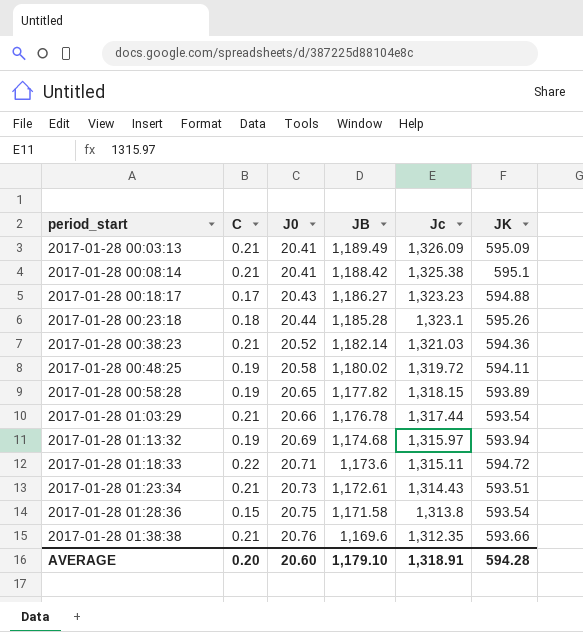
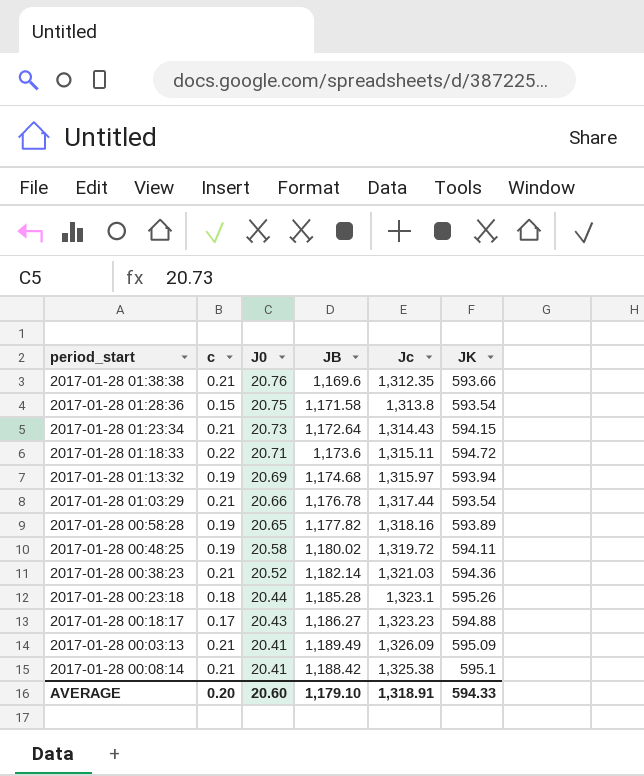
row order: period_start ascending -> J0 descending
column name: C -> c
2017-01-28 01:23:34 | JB: 1,172.61 -> 1,172.64
2017-01-28 01:23:34 | JK: 593.51 -> 594.15
2017-01-28 00:58:28 | Jc: 1,318.15 -> 1,318.16
AVERAGE | JK: 594.28 -> 594.33

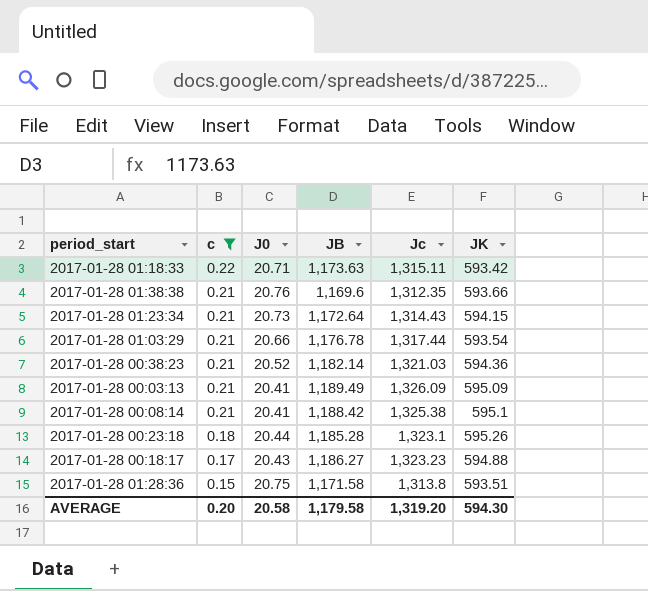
filter: none -> c != 0.19
row order: J0 descending -> c descending
2017-01-28 01:18:33 | JB: 1,173.6 -> 1,173.63
2017-01-28 01:18:33 | JK: 594.72 -> 593.42
2017-01-28 01:28:36 | JK: 593.54 -> 593.51
AVERAGE | J0: 20.60 -> 20.58
AVERAGE | JB: 1,179.10 -> 1,179.58
AVERAGE | Jc: 1,318.91 -> 1,319.20
AVERAGE | JK: 594.33 -> 594.30

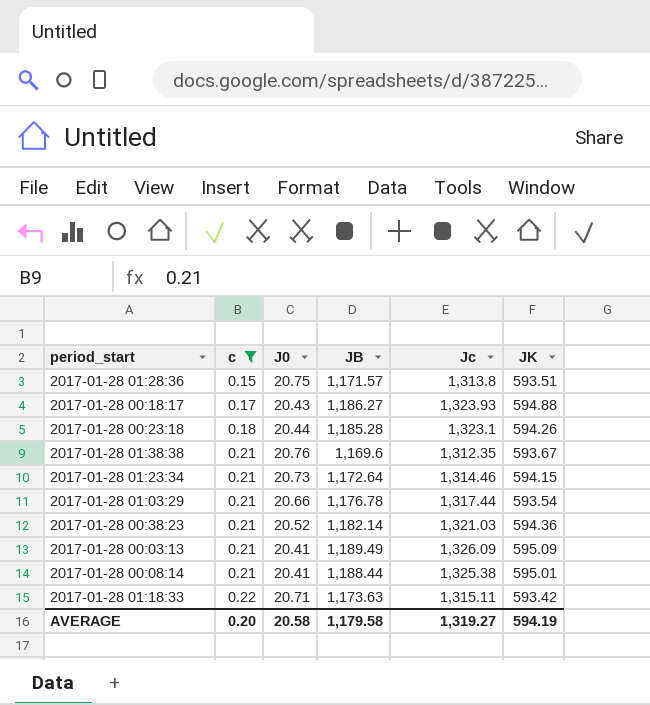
row order: c descending -> c ascending
2017-01-28 01:28:36 | JB: 1,171.58 -> 1,171.57
2017-01-28 00:18:17 | Jc: 1,323.23 -> 1,323.93
2017-01-28 00:23:18 | JK: 595.26 -> 594.26
2017-01-28 01:38:38 | JK: 593.66 -> 593.67
2017-01-28 01:23:34 | Jc: 1,314.43 -> 1,314.46
2017-01-28 00:08:14 | JB: 1,188.42 -> 1,188.44
2017-01-28 00:08:14 | JK: 595.1 -> 595.01
AVERAGE | Jc: 1,319.20 -> 1,319.27
AVERAGE | JK: 594.30 -> 594.19

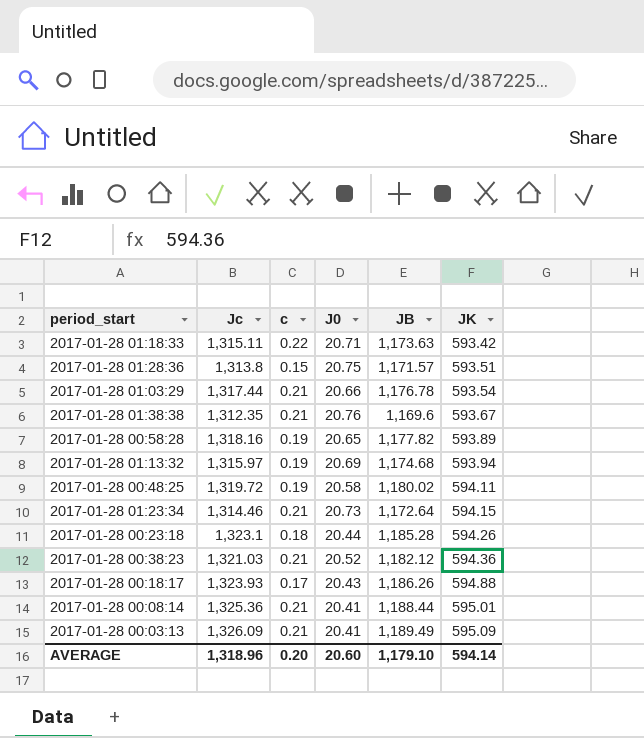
filter: c != 0.19 -> none
row order: c ascending -> JK ascending
column Jc | position: 5 -> 2
2017-01-28 00:38:23 | JB: 1,182.14 -> 1,182.12
2017-01-28 00:18:17 | JB: 1,186.27 -> 1,186.26
2017-01-28 00:08:14 | Jc: 1,325.38 -> 1,325.36
AVERAGE | Jc: 1,319.27 -> 1,318.96
AVERAGE | J0: 20.58 -> 20.60
AVERAGE | JB: 1,179.58 -> 1,179.10
AVERAGE | JK: 594.19 -> 594.14

